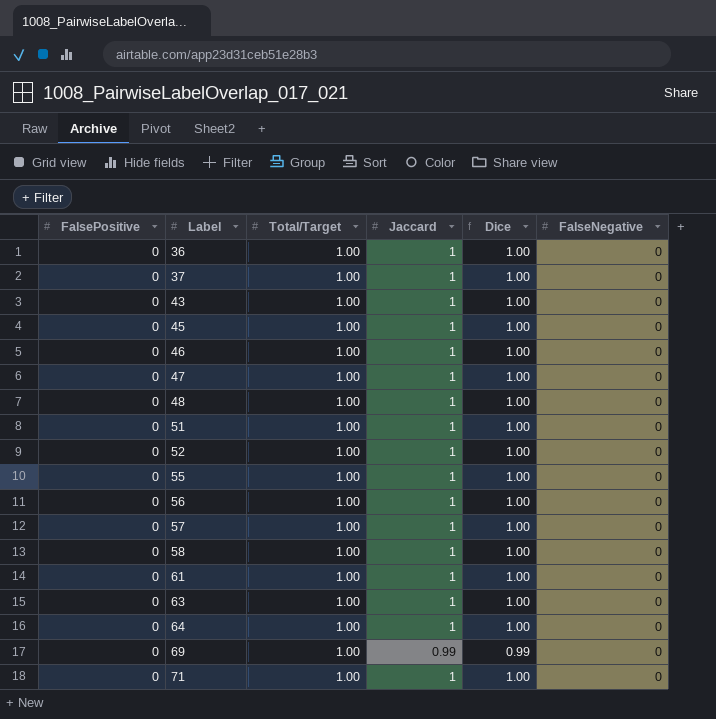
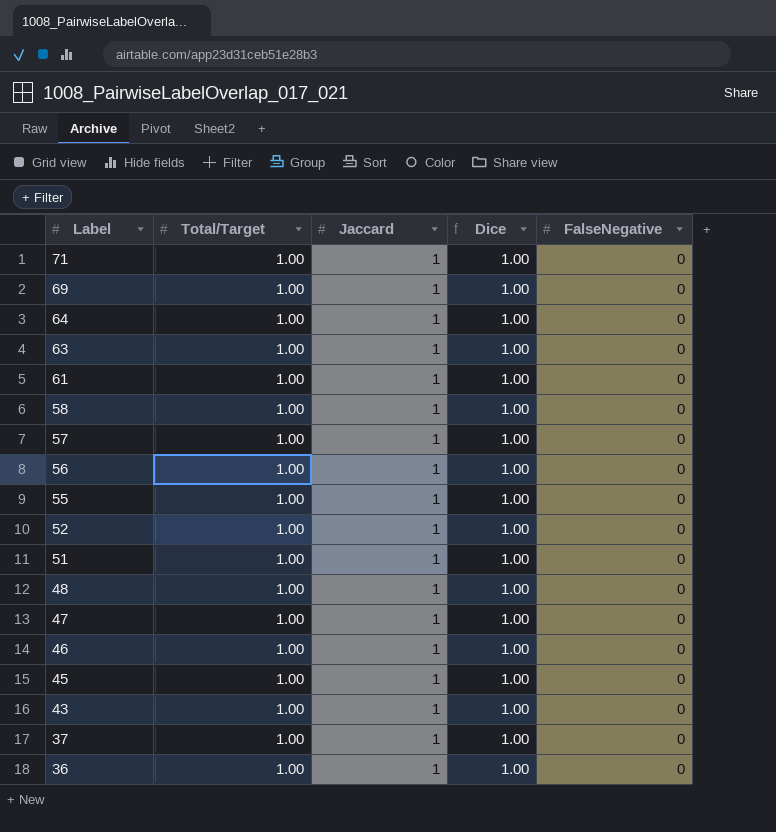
row order: Label ascending -> Label descending
column FalsePositive | position: 1 -> none
69 | Jaccard: 0.99 -> 1
69 | Dice: 0.99 -> 1.00

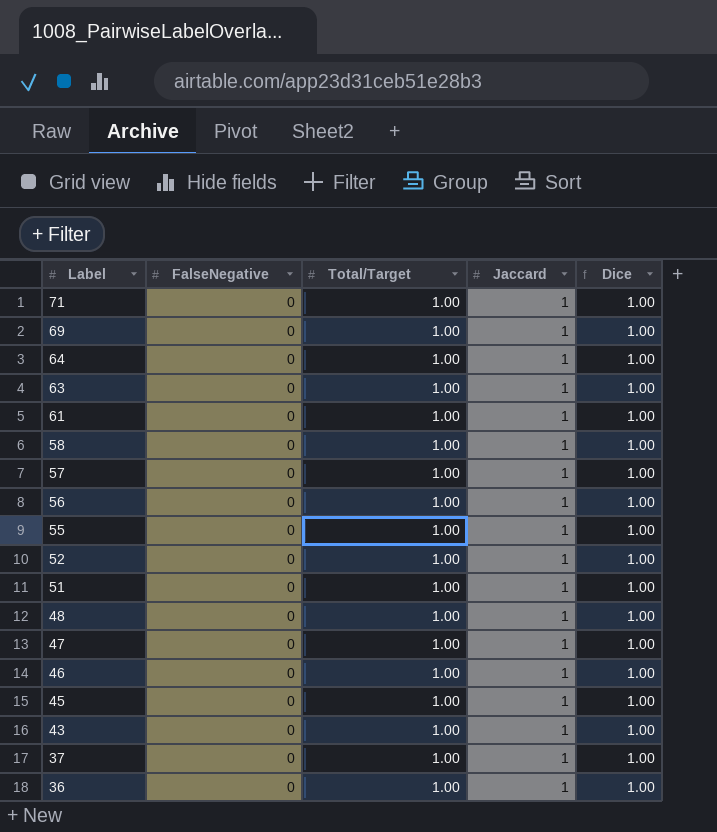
column FalseNegative | position: 5 -> 2

